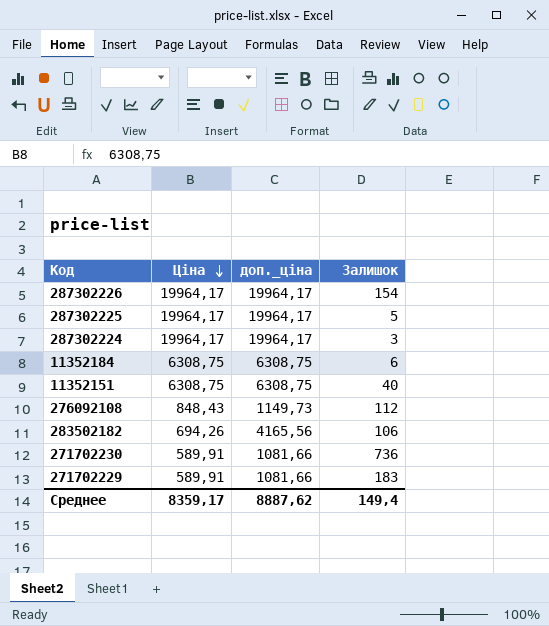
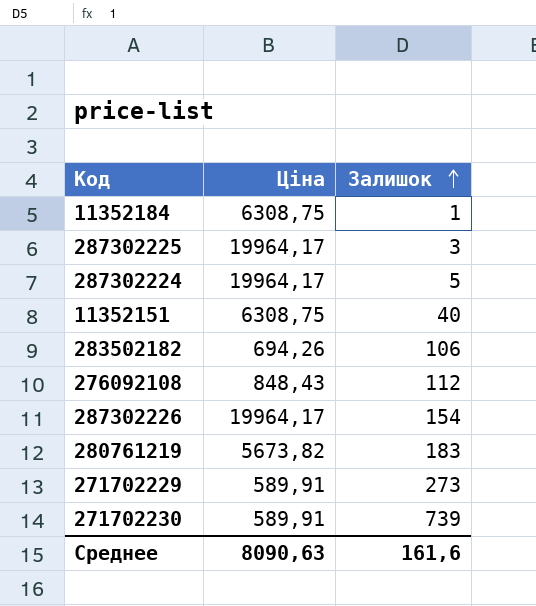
row order: Ціна descending -> Залишок ascending
column доп._ціна | position: 3 -> none
11352184 | Залишок: 6 -> 1
287302225 | Залишок: 5 -> 3
287302224 | Залишок: 3 -> 5
row 280761219: none -> 5673,82 | 183
271702229 | Залишок: 183 -> 273
271702230 | Залишок: 736 -> 739
Среднее | Ціна: 8359,17 -> 8090,63
Среднее | Залишок: 149,4 -> 161,6

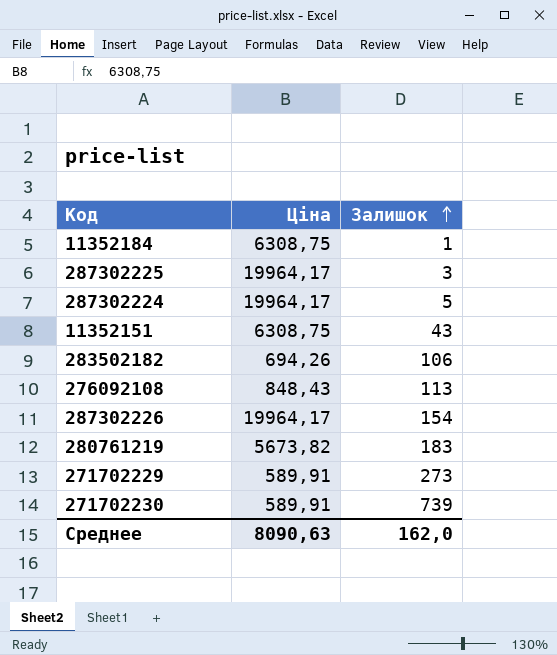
11352151 | Залишок: 40 -> 43
276092108 | Залишок: 112 -> 113
Среднее | Залишок: 161,6 -> 162,0

